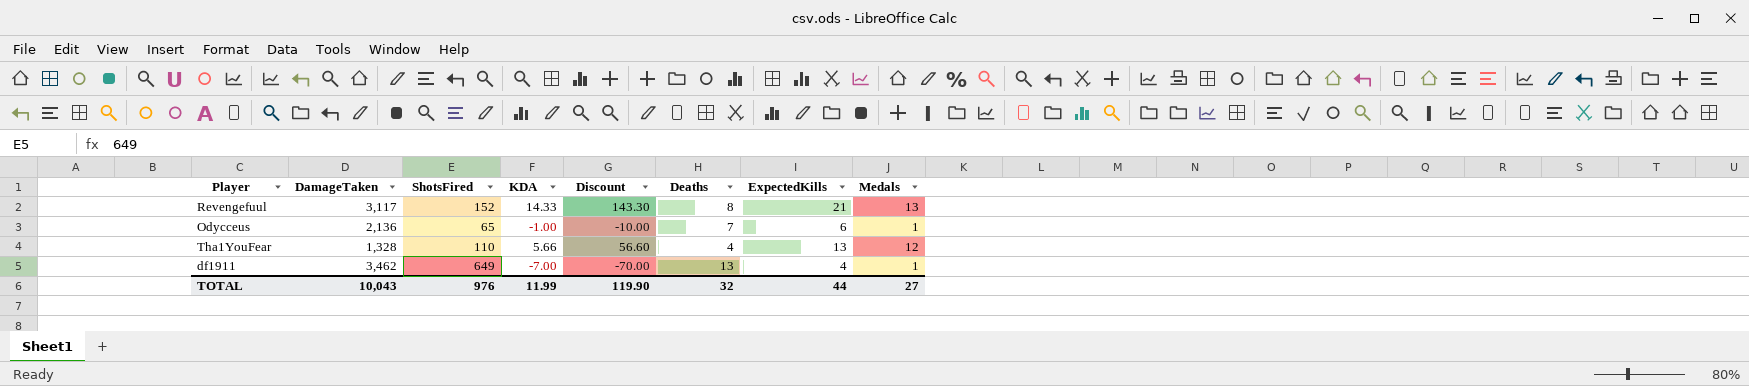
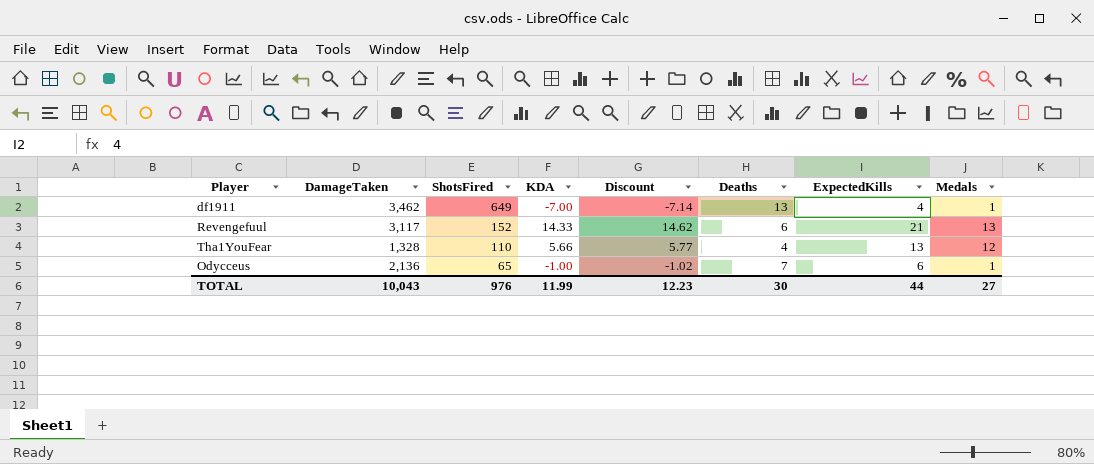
row order: none -> ShotsFired descending
column Discount | formula: [KDA] * 10 -> [KDA] * 1.02
Revengefuul | Deaths: 8 -> 6
TOTAL | Discount: 119.90 -> 12.23
TOTAL | Deaths: 32 -> 30

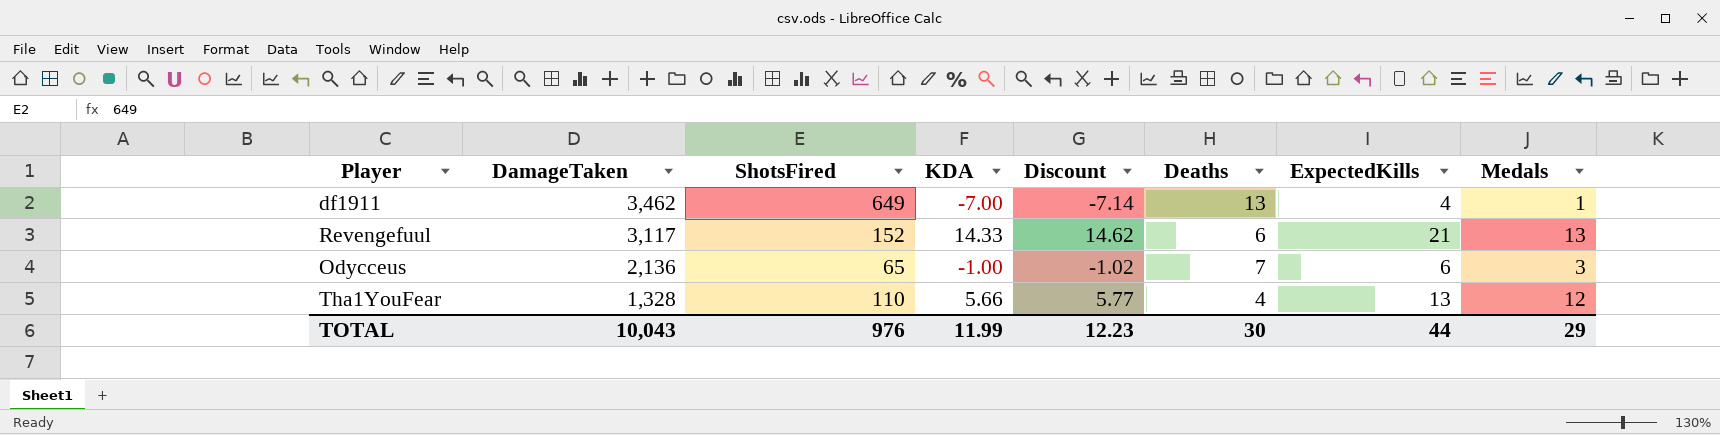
row order: ShotsFired descending -> DamageTaken descending
Odycceus | Medals: 1 -> 3
TOTAL | Medals: 27 -> 29

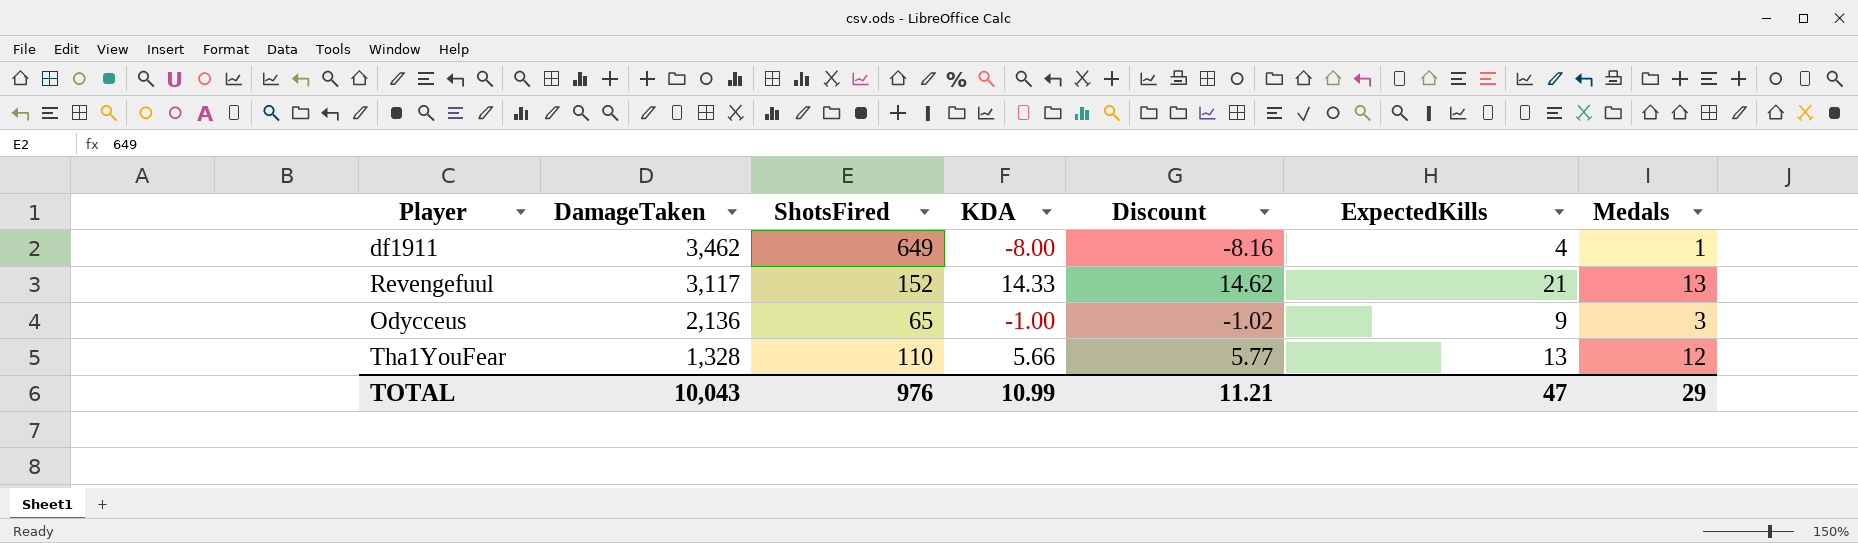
column Deaths | position: 6 -> none
df1911 | KDA: -7.00 -> -8.00
df1911 | Discount: -7.14 -> -8.16
Odycceus | ExpectedKills: 6 -> 9
TOTAL | KDA: 11.99 -> 10.99
TOTAL | Discount: 12.23 -> 11.21
TOTAL | ExpectedKills: 44 -> 47

